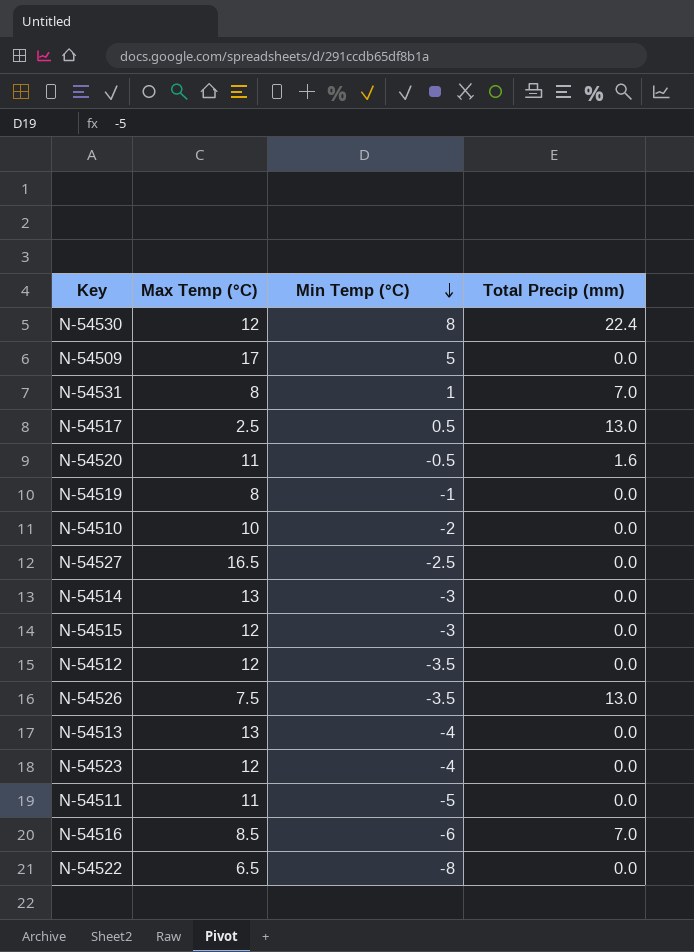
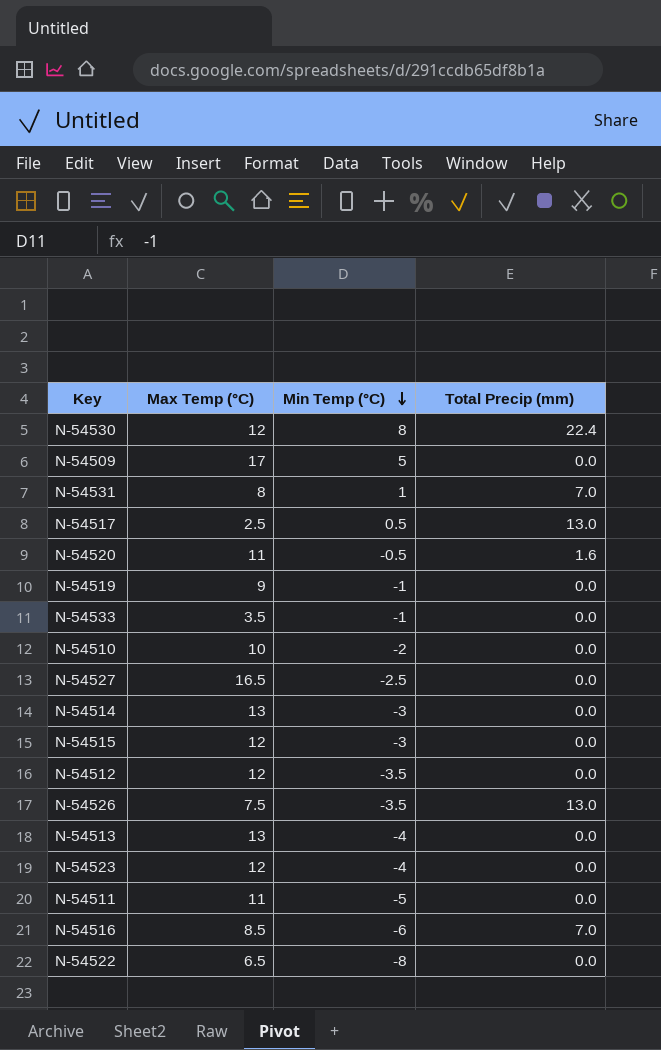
N-54519 | Max Temp (°C): 8 -> 9
row N-54533: none -> 3.5 | -1 | 0.0

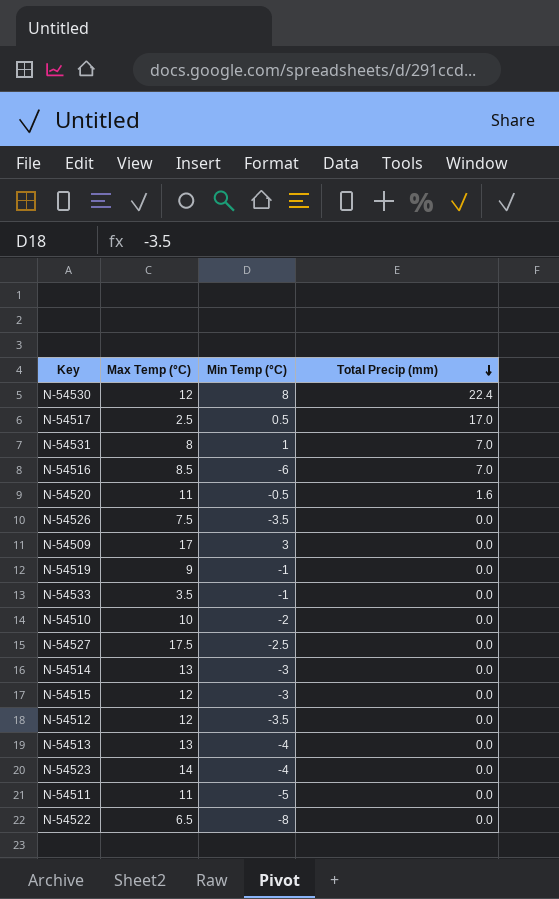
row order: Min Temp (°C) descending -> Total Precip (mm) descending
N-54517 | Total Precip (mm): 13.0 -> 17.0
N-54526 | Total Precip (mm): 13.0 -> 0.0
N-54509 | Min Temp (°C): 5 -> 3
N-54527 | Max Temp (°C): 16.5 -> 17.5
N-54523 | Max Temp (°C): 12 -> 14

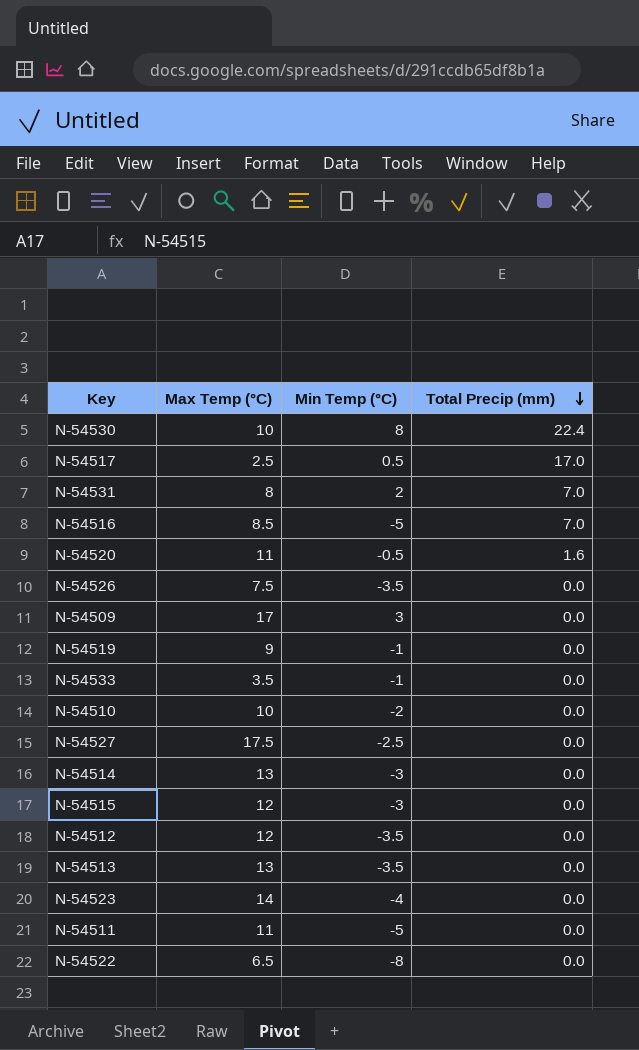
N-54530 | Max Temp (°C): 12 -> 10
N-54531 | Min Temp (°C): 1 -> 2
N-54516 | Min Temp (°C): -6 -> -5
N-54513 | Min Temp (°C): -4 -> -3.5

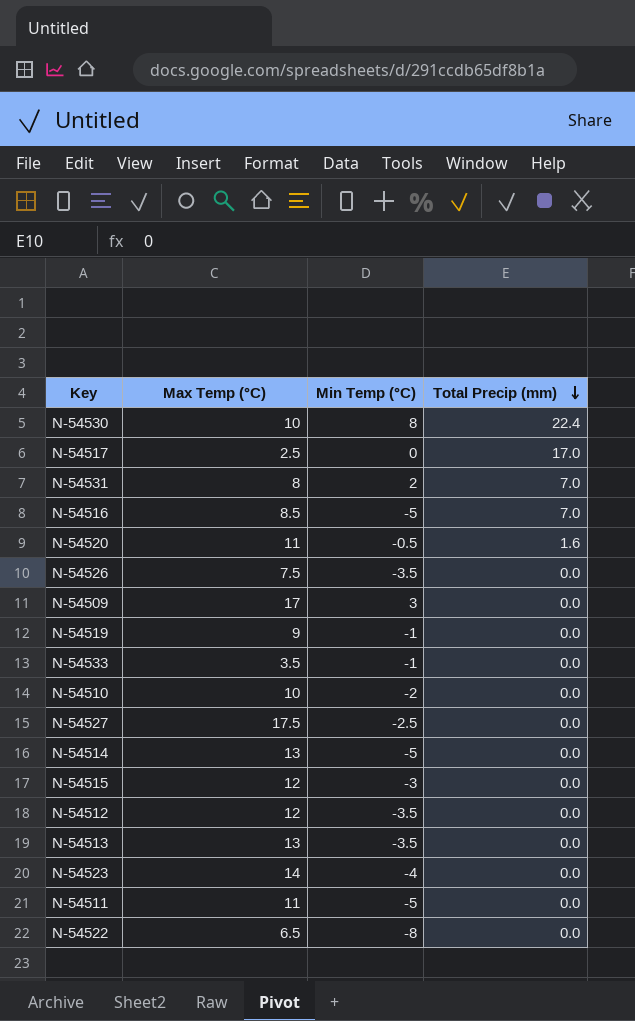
N-54517 | Min Temp (°C): 0.5 -> 0
N-54514 | Min Temp (°C): -3 -> -5

